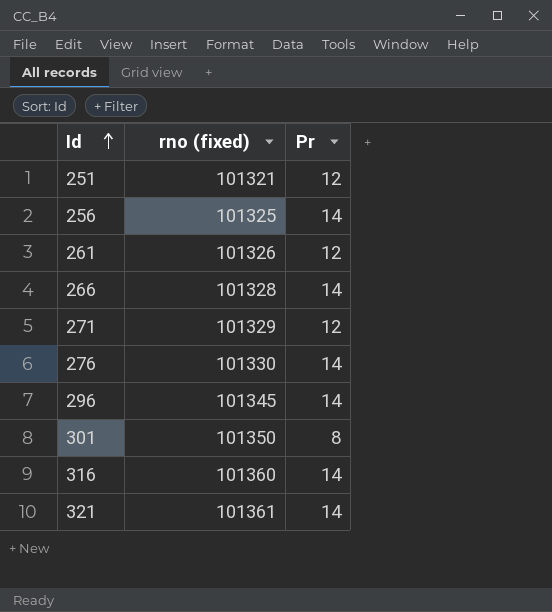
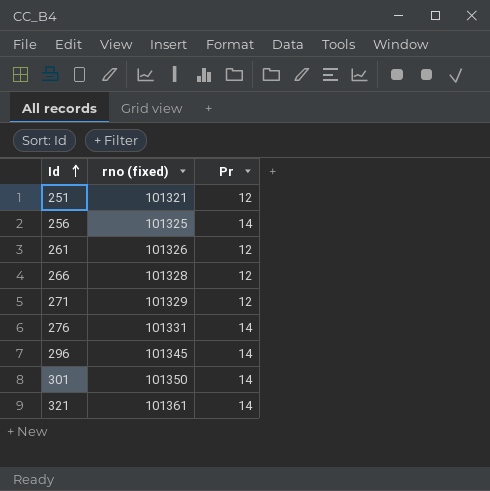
row 316: 101360 | 14 -> none
266 | Pr: 14 -> 12
276 | rno (fixed): 101330 -> 101331
301 | Pr: 8 -> 14

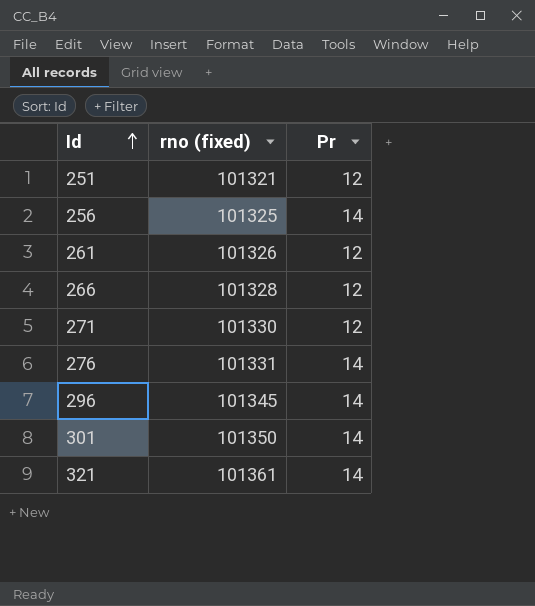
271 | rno (fixed): 101329 -> 101330

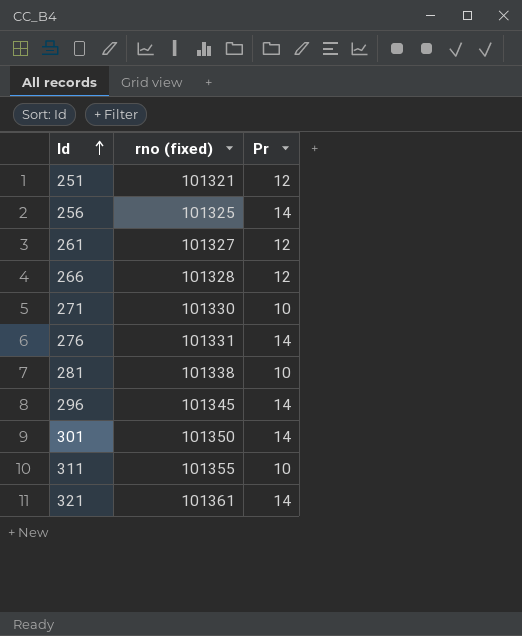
261 | rno (fixed): 101326 -> 101327
271 | Pr: 12 -> 10
row 281: none -> 101338 | 10
row 311: none -> 101355 | 10

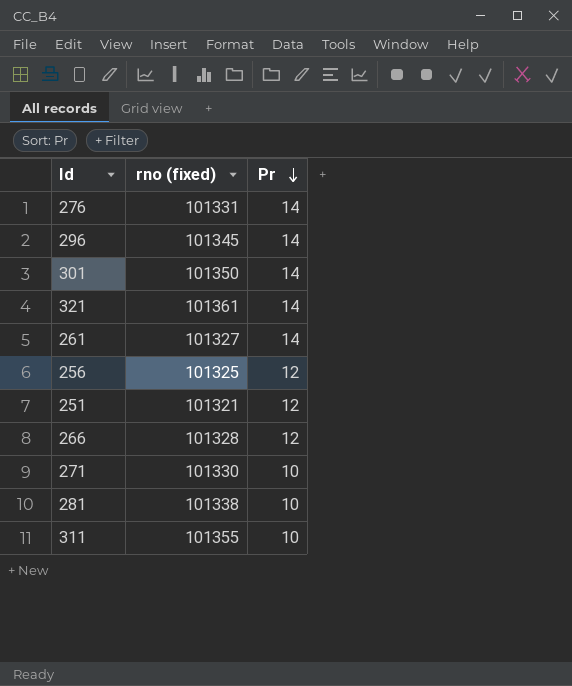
row order: Id ascending -> Pr descending
261 | Pr: 12 -> 14
256 | Pr: 14 -> 12

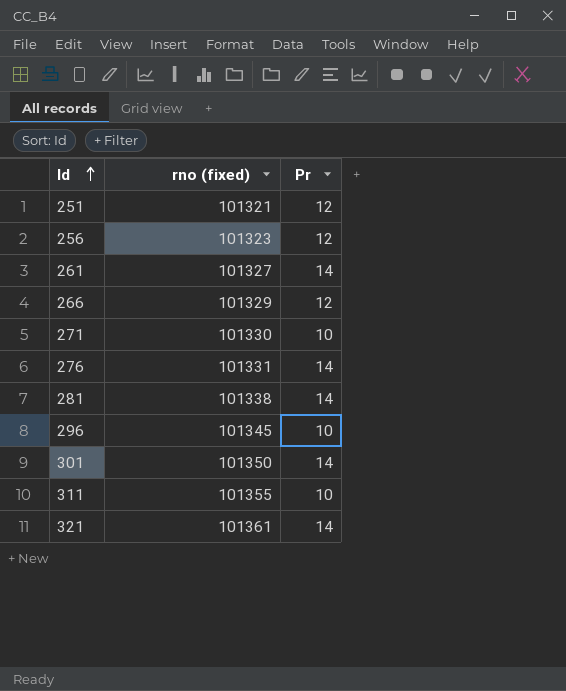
row order: Pr descending -> Id ascending
256 | rno (fixed): 101325 -> 101323
266 | rno (fixed): 101328 -> 101329
281 | Pr: 10 -> 14
296 | Pr: 14 -> 10

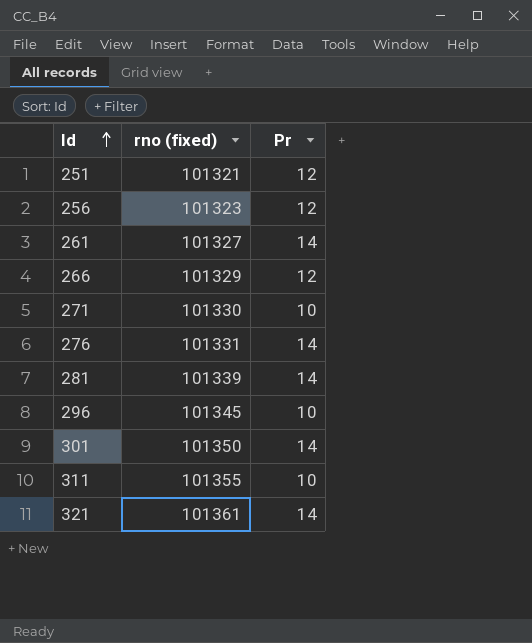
281 | rno (fixed): 101338 -> 101339

